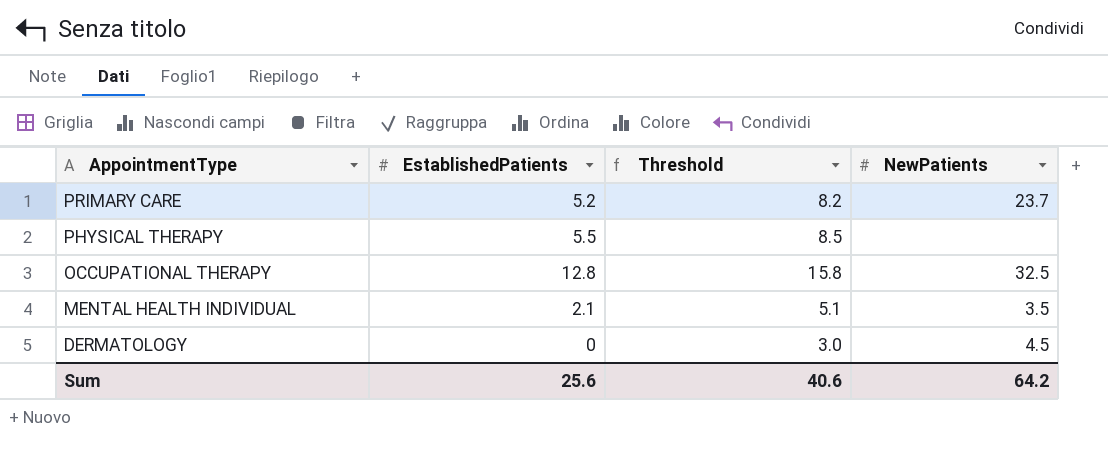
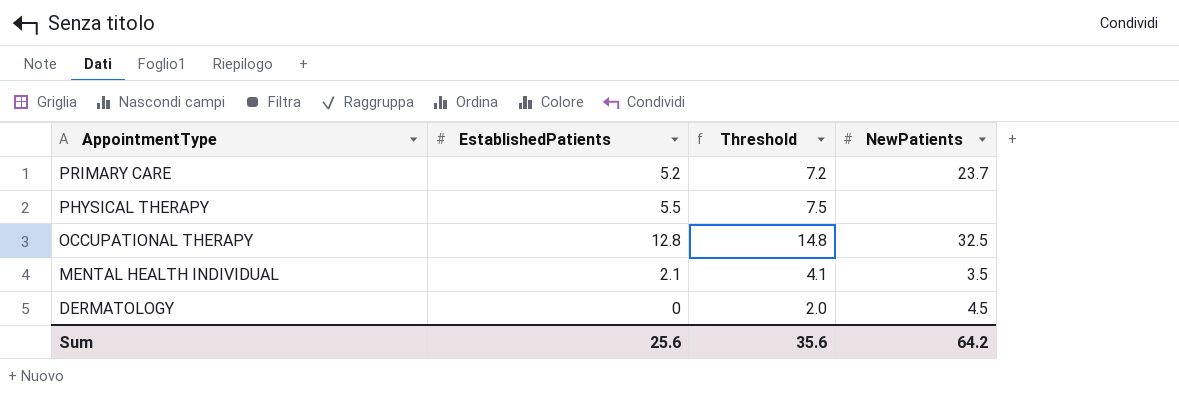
column Threshold | formula: [EstablishedPatients] + 3 -> [EstablishedPatients] + 2
Sum | Threshold: 40.6 -> 35.6

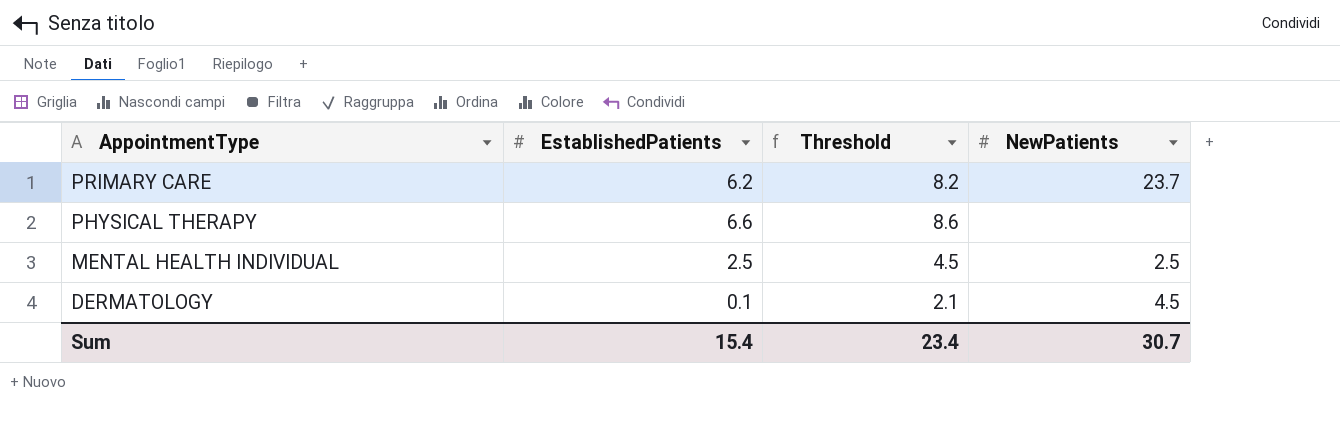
row OCCUPATIONAL THERAPY: 12.8 | 14.8 | 32.5 -> none
PRIMARY CARE | EstablishedPatients: 5.2 -> 6.2
PRIMARY CARE | Threshold: 7.2 -> 8.2
PHYSICAL THERAPY | EstablishedPatients: 5.5 -> 6.6
PHYSICAL THERAPY | Threshold: 7.5 -> 8.6
MENTAL HEALTH INDIVIDUAL | EstablishedPatients: 2.1 -> 2.5
MENTAL HEALTH INDIVIDUAL | Threshold: 4.1 -> 4.5
MENTAL HEALTH INDIVIDUAL | NewPatients: 3.5 -> 2.5
DERMATOLOGY | EstablishedPatients: 0 -> 0.1
DERMATOLOGY | Threshold: 2.0 -> 2.1
Sum | EstablishedPatients: 25.6 -> 15.4
Sum | Threshold: 35.6 -> 23.4
Sum | NewPatients: 64.2 -> 30.7

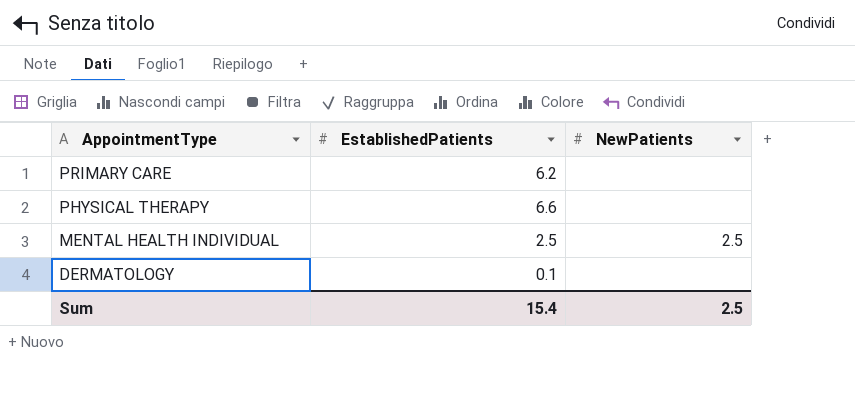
column Threshold | formula: [EstablishedPatients] + 2 -> none
PRIMARY CARE | NewPatients: 23.7 -> none
DERMATOLOGY | NewPatients: 4.5 -> none
Sum | NewPatients: 30.7 -> 2.5

